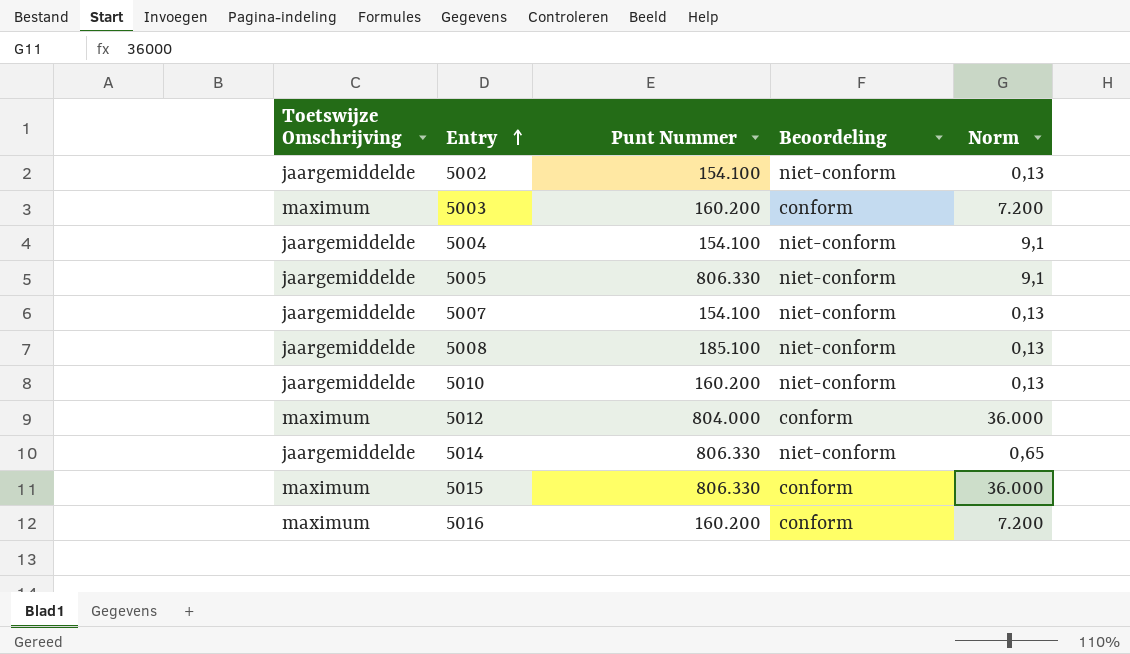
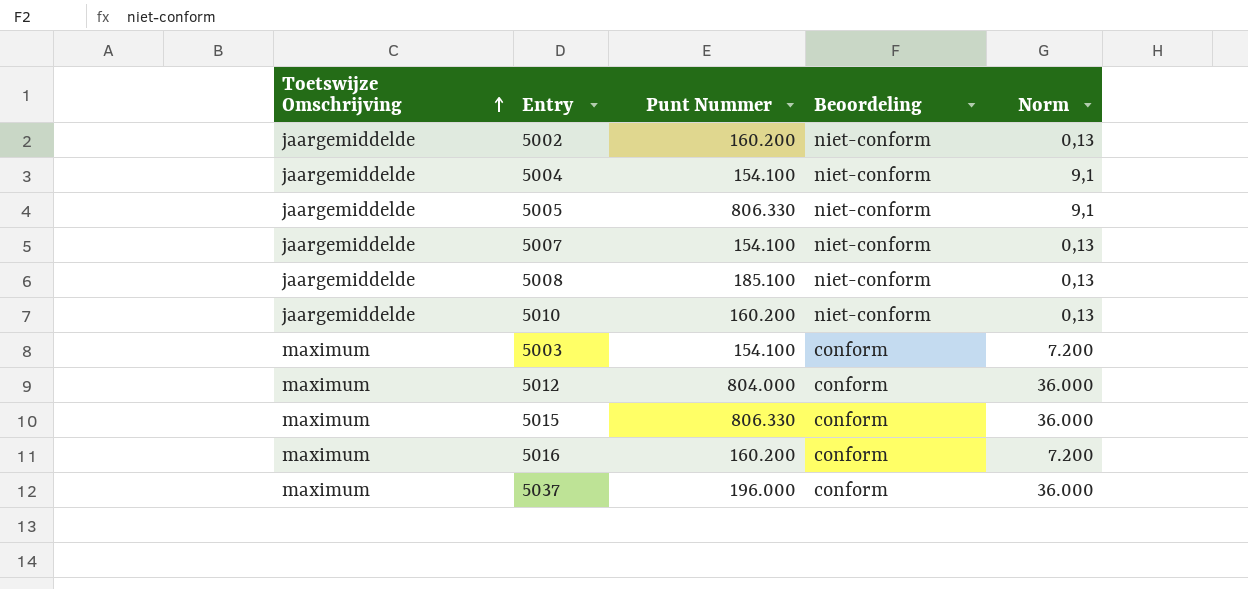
row order: Entry ascending -> Toetswijze Omschrijving ascending
row 5014: jaargemiddelde | 806.330 | niet-conform | 0,65 -> none
5002 | Punt Nummer: 154.100 -> 160.200
5003 | Punt Nummer: 160.200 -> 154.100
row 5037: none -> maximum | 196.000 | conform | 36.000

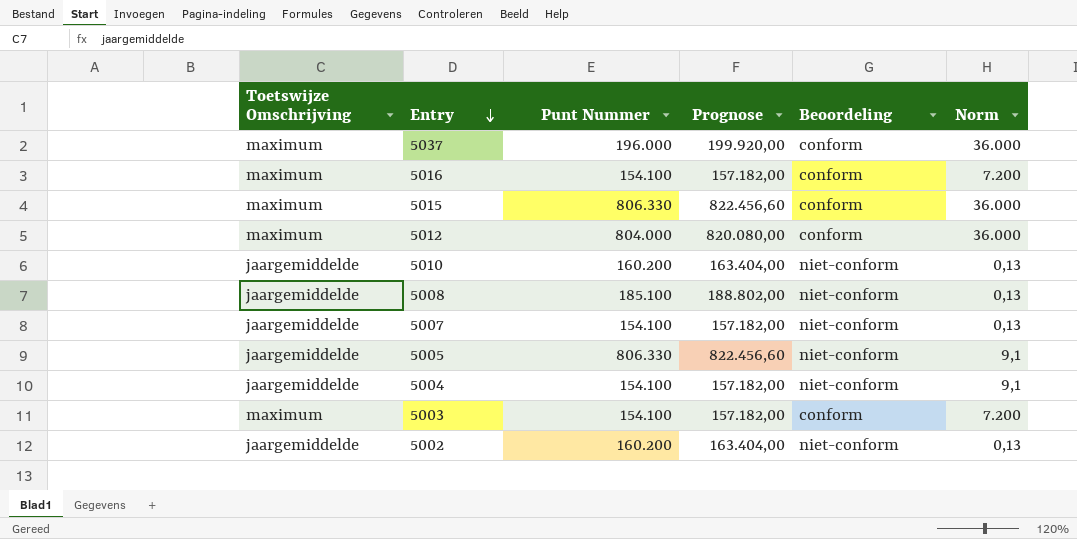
row order: Toetswijze Omschrijving ascending -> Entry descending
column Prognose | formula: none -> [Punt Nummer] * 1,02
5016 | Punt Nummer: 160.200 -> 154.100

